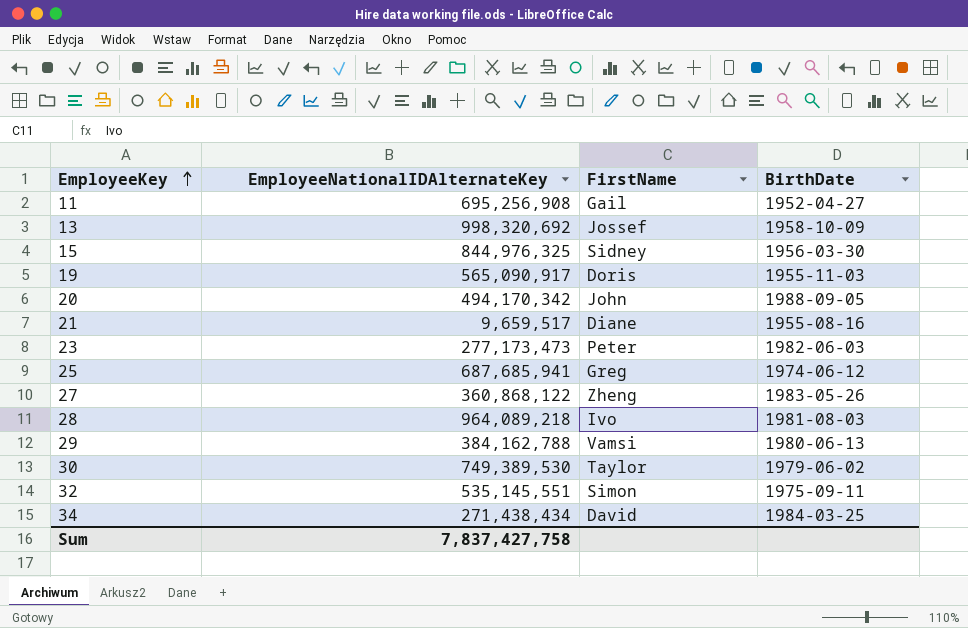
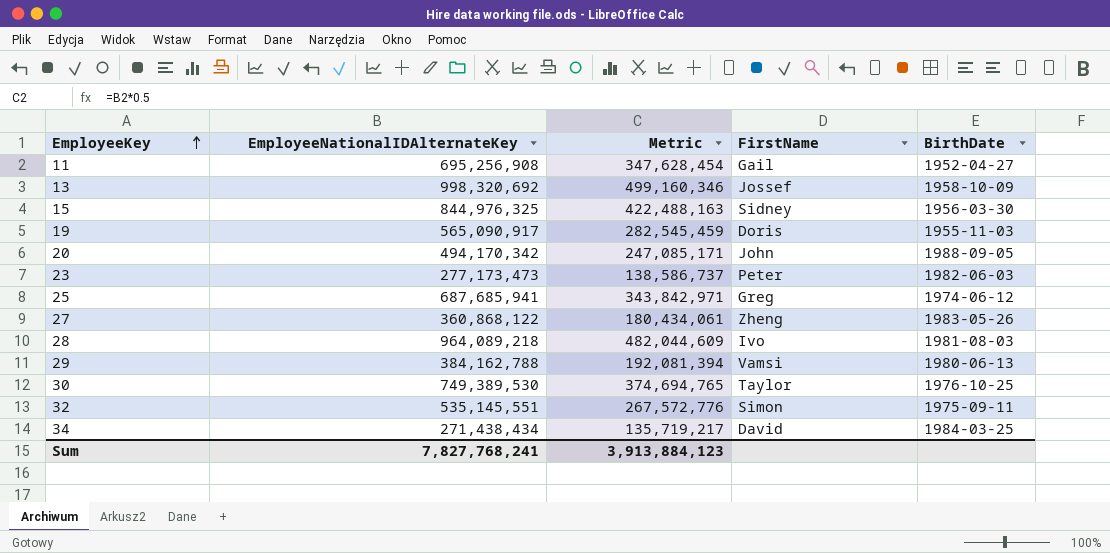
column Metric | formula: none -> [EmployeeNationalIDAlternateKey] * 0.5
row 21: 9,659,517 | Diane | 1955-08-16 -> none
30 | BirthDate: 1979-06-02 -> 1976-10-25
Sum | EmployeeNationalIDAlternateKey: 7,837,427,758 -> 7,827,768,241

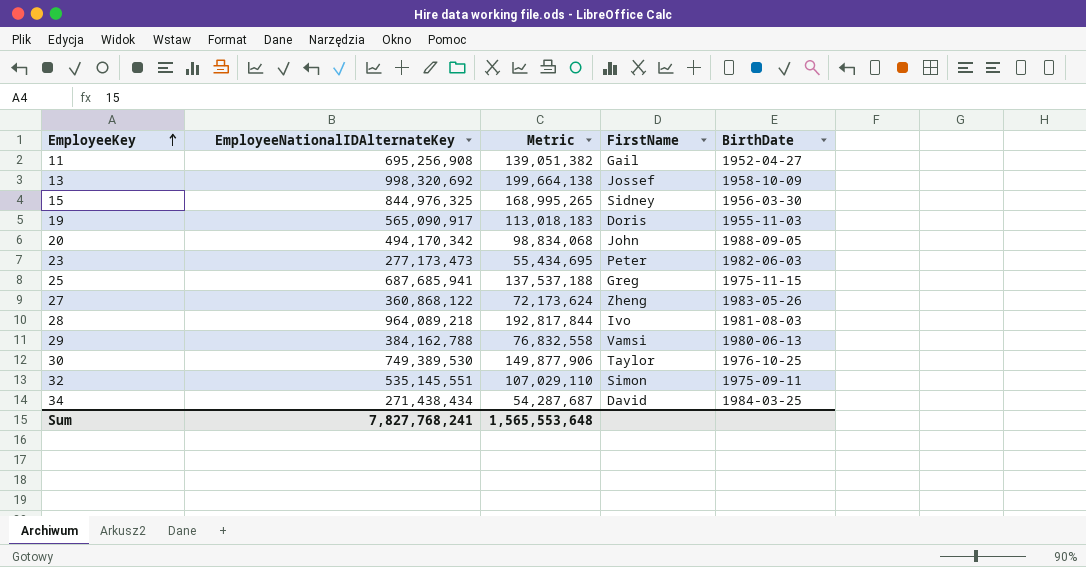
column Metric | formula: [EmployeeNationalIDAlternateKey] * 0.5 -> [EmployeeNationalIDAlternateKey] * 0.2
25 | BirthDate: 1974-06-12 -> 1975-11-15
Sum | Metric: 3,913,884,123 -> 1,565,553,648

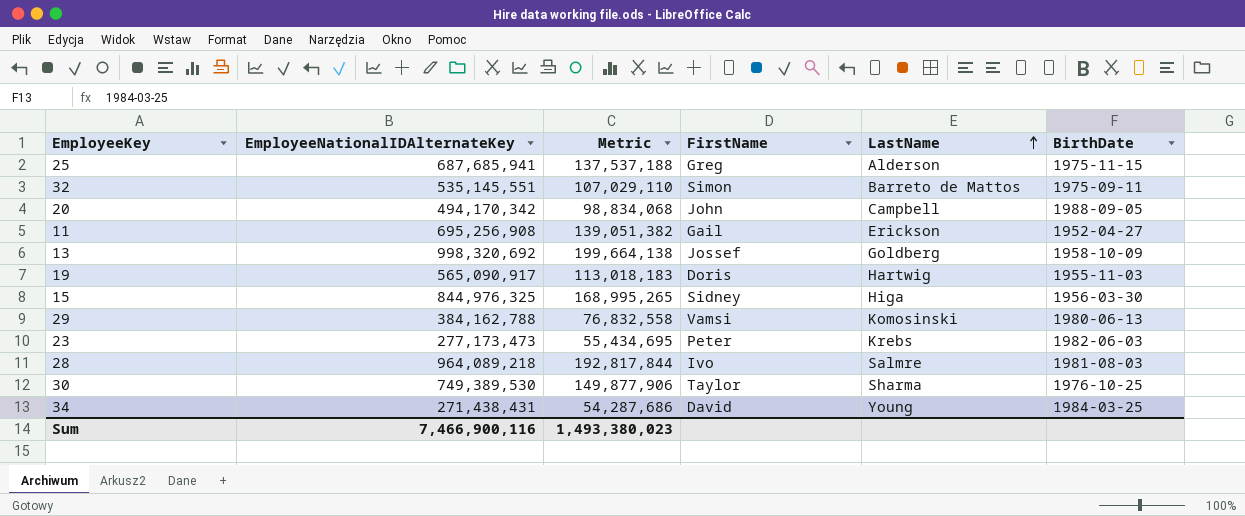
row order: EmployeeKey ascending -> LastName ascending
column LastName | position: none -> 5
row 27: 360,868,122 | 72,173,624 | Zheng | 1983-05-26 -> none
34 | EmployeeNationalIDAlternateKey: 271,438,434 -> 271,438,431
34 | Metric: 54,287,687 -> 54,287,686
Sum | EmployeeNationalIDAlternateKey: 7,827,768,241 -> 7,466,900,116
Sum | Metric: 1,565,553,648 -> 1,493,380,023

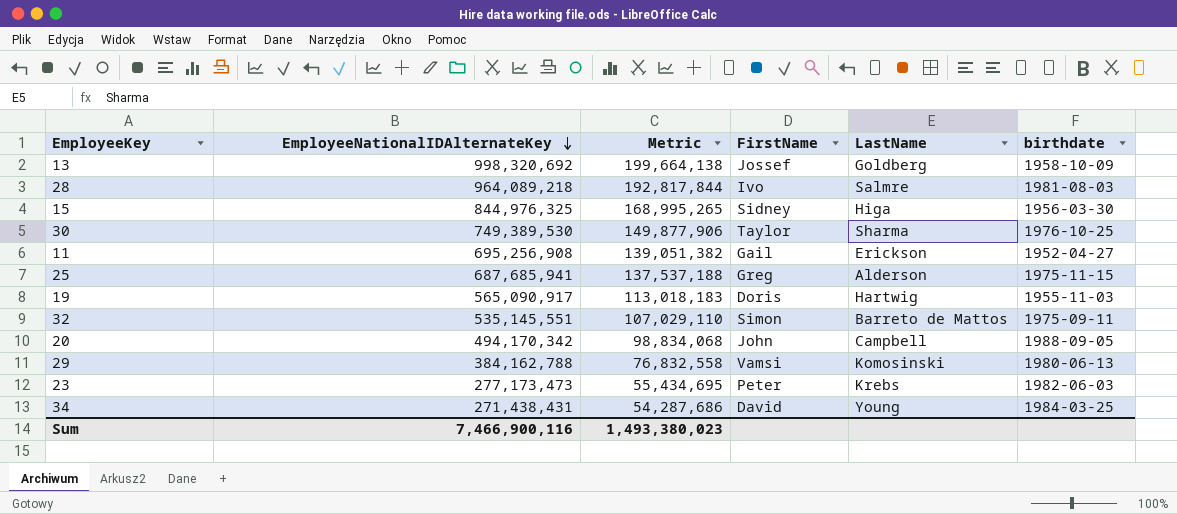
row order: LastName ascending -> EmployeeNationalIDAlternateKey descending
column name: BirthDate -> birthdate

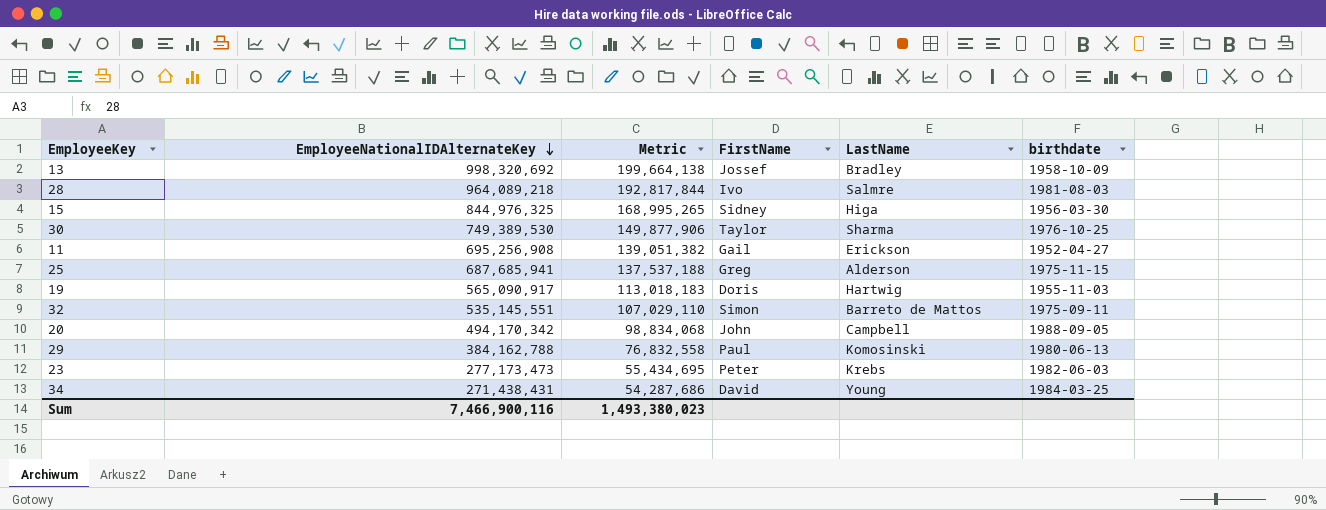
13 | LastName: Goldberg -> Bradley
29 | FirstName: Vamsi -> Paul

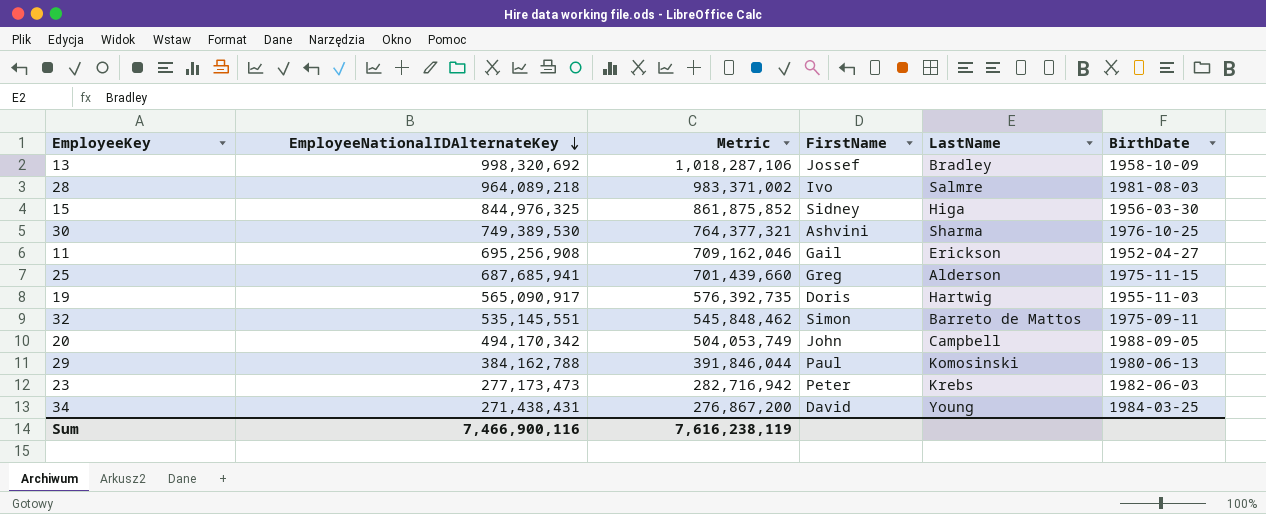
column Metric | formula: [EmployeeNationalIDAlternateKey] * 0.2 -> [EmployeeNationalIDAlternateKey] * 1.02
column name: birthdate -> BirthDate
30 | FirstName: Taylor -> Ashvini
Sum | Metric: 1,493,380,023 -> 7,616,238,119

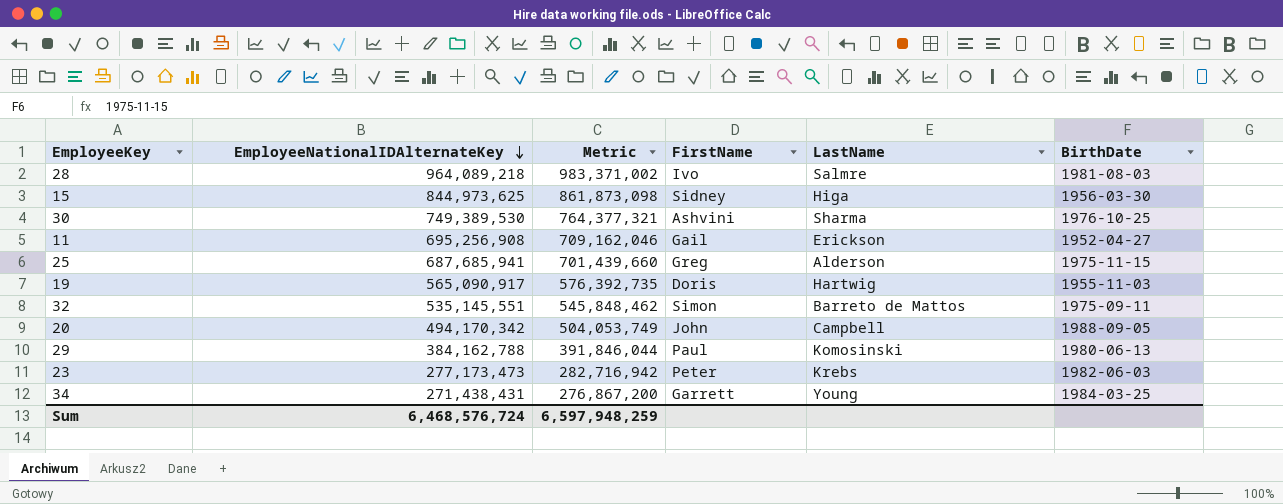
row 13: 998,320,692 | 1,018,287,106 | Jossef | Bradley | 1958-10-09 -> none
15 | EmployeeNationalIDAlternateKey: 844,976,325 -> 844,973,625
15 | Metric: 861,875,852 -> 861,873,098
34 | FirstName: David -> Garrett
Sum | EmployeeNationalIDAlternateKey: 7,466,900,116 -> 6,468,576,724
Sum | Metric: 7,616,238,119 -> 6,597,948,259

